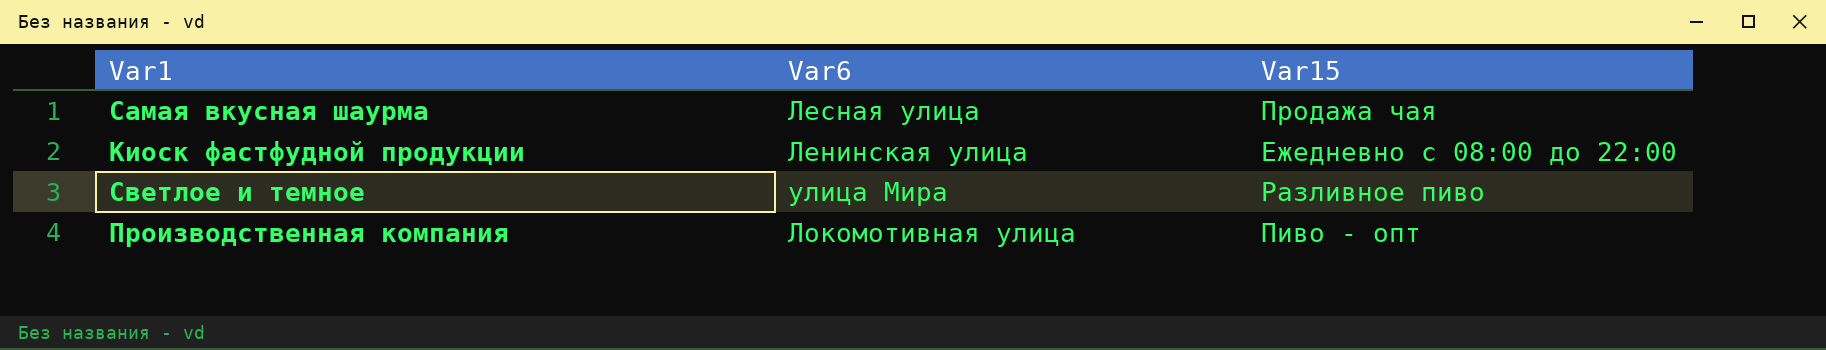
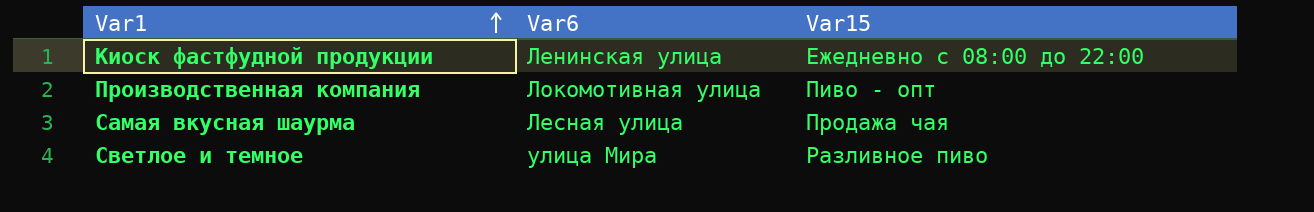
row order: none -> Var1 ascending

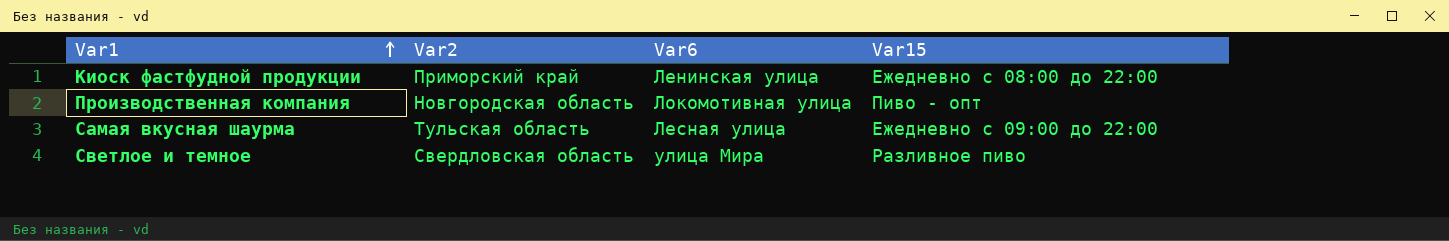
column Var2 | position: none -> 2
Самая вкусная шаурма | Var15: Продажа чая -> Ежедневно с 09:00 до 22:00

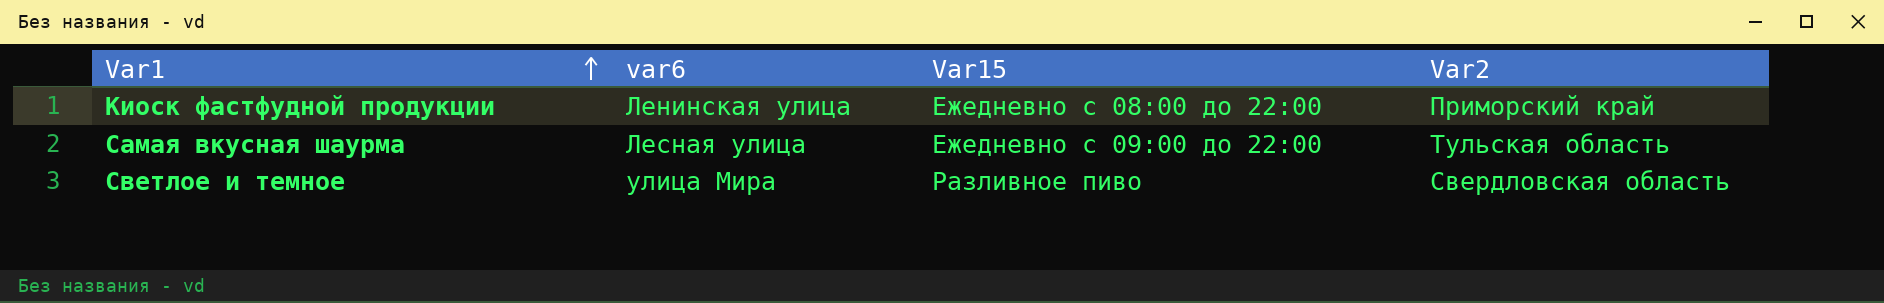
column name: Var6 -> var6
column Var2 | position: 2 -> 4
row Производственная компания: Новгородская область | Локомотивная улица | Пиво - опт -> none

